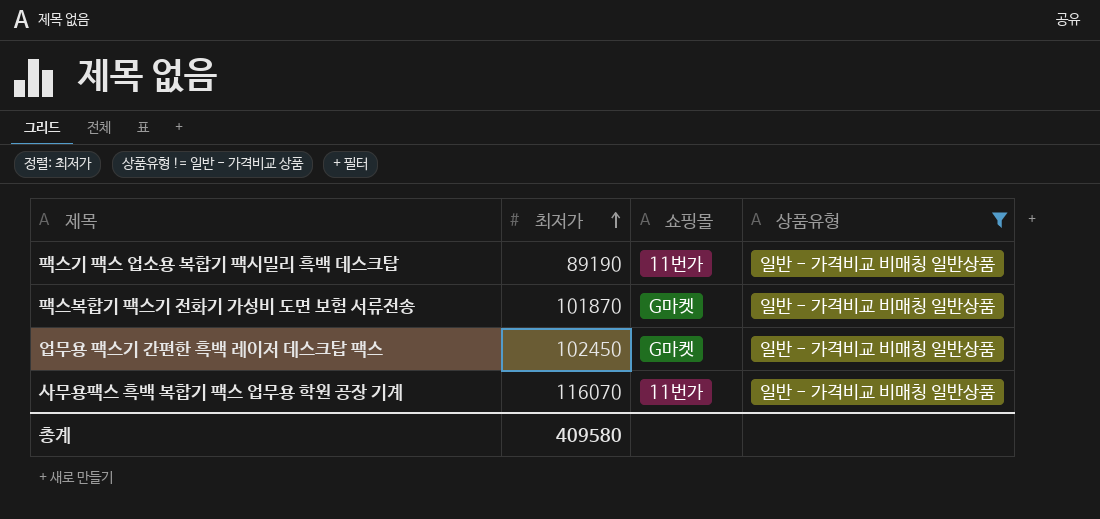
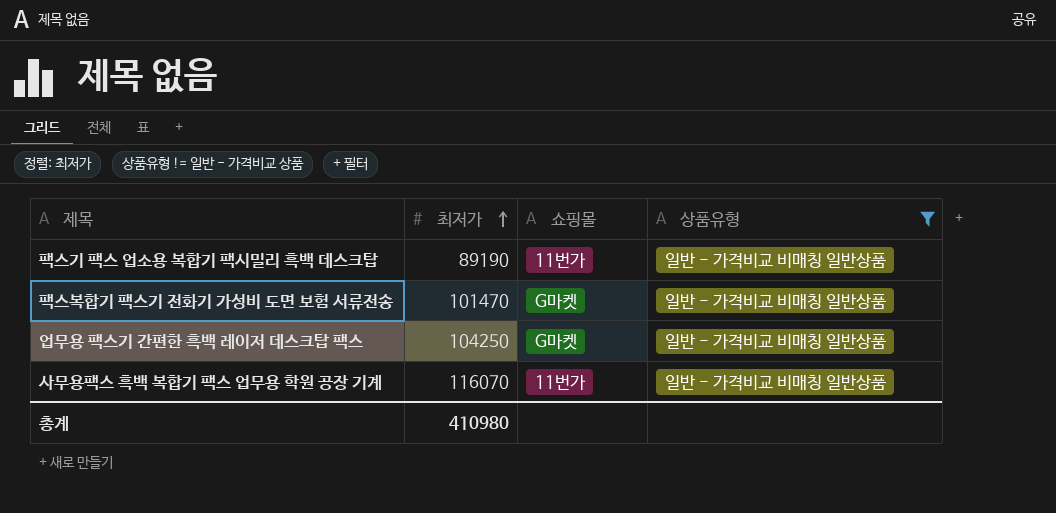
팩스복합기 팩스기 전화기 가성비 도면 보험 서류전송 | 최저가: 101870 -> 101470
업무용 팩스기 간편한 흑백 레이저 데스크탑 팩스 | 최저가: 102450 -> 104250
총계 | 최저가: 409580 -> 410980

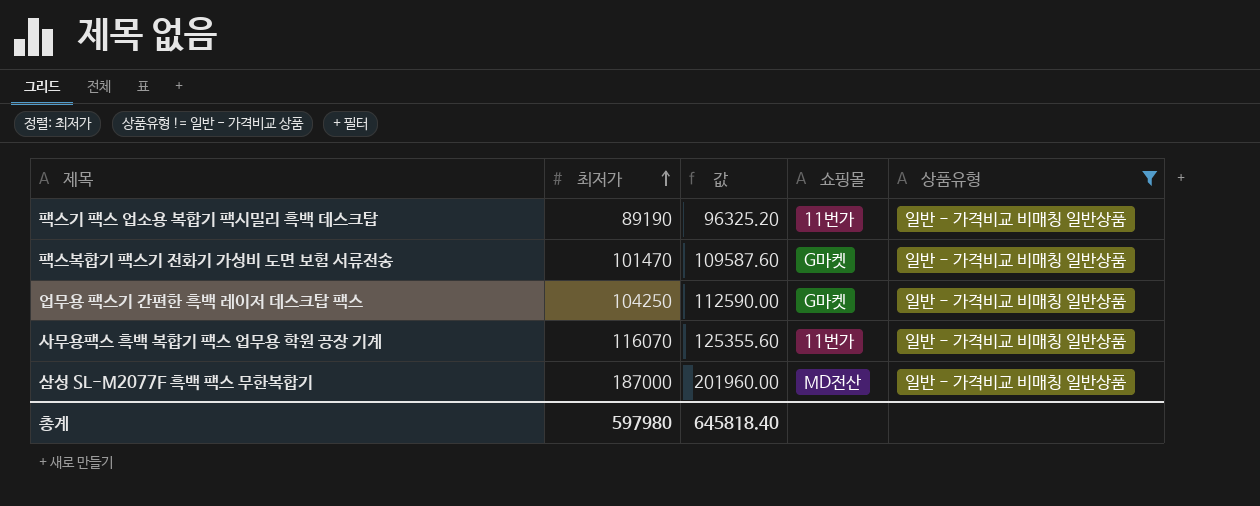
column 값 | formula: none -> [최저가] * 1.08
row 삼성 SL-M2077F 흑백 팩스 무한복합기: none -> 187000 | 201960.00 | MD전산 | 일반 - 가격비교 비매칭 일반상품
총계 | 최저가: 410980 -> 597980

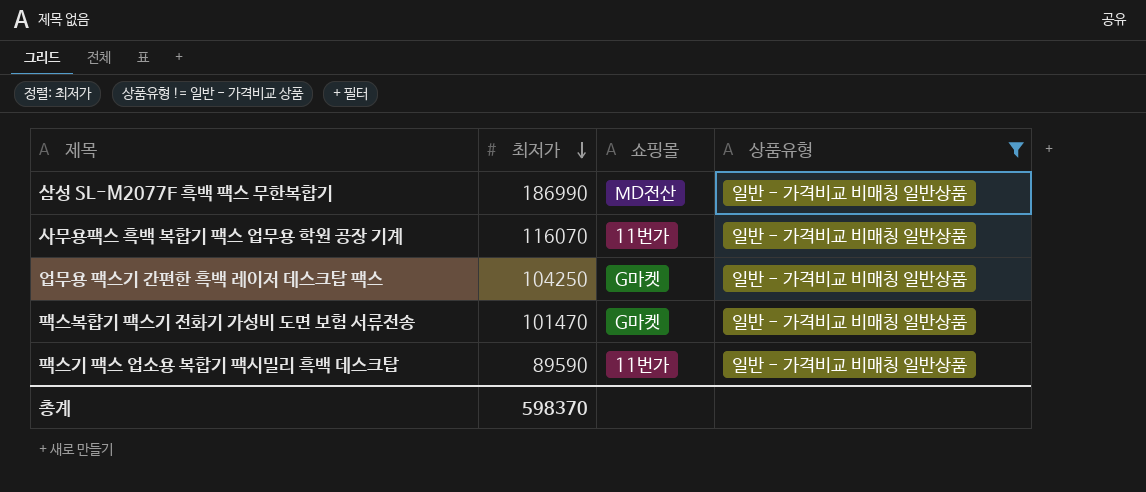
row order: 최저가 ascending -> 최저가 descending
column 값 | formula: [최저가] * 1.08 -> none
삼성 SL-M2077F 흑백 팩스 무한복합기 | 최저가: 187000 -> 186990
팩스기 팩스 업소용 복합기 팩시밀리 흑백 데스크탑 | 최저가: 89190 -> 89590
총계 | 최저가: 597980 -> 598370

